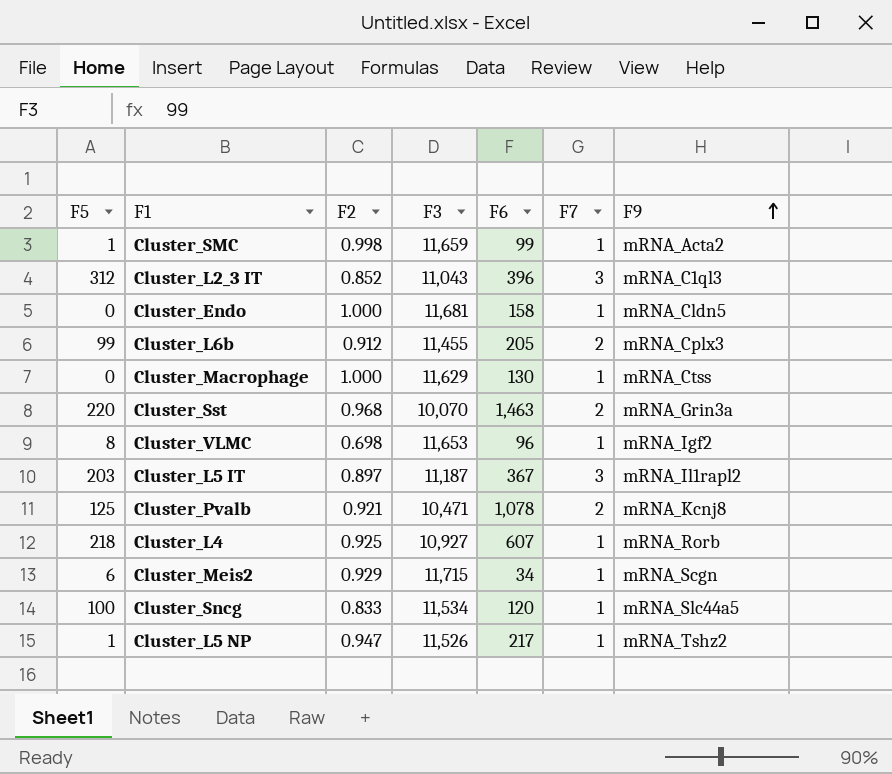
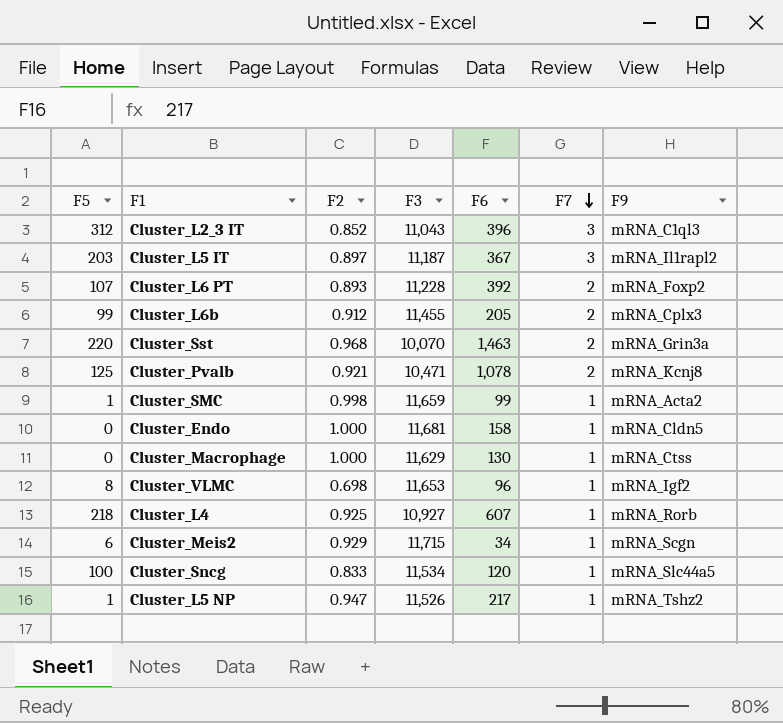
row order: F9 ascending -> F7 descending
row Cluster_L6 PT: none -> 107 | 0.893 | 11,228 | 392 | 2 | mRNA_Foxp2

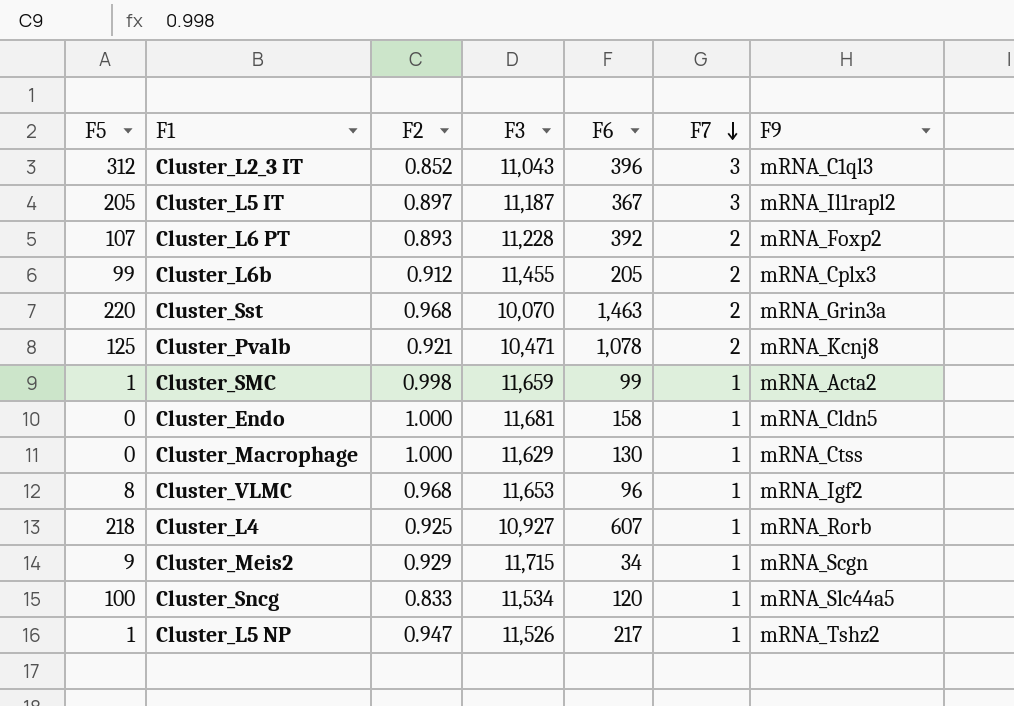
Cluster_L5 IT | F5: 203 -> 205
Cluster_VLMC | F2: 0.698 -> 0.968
Cluster_Meis2 | F5: 6 -> 9

